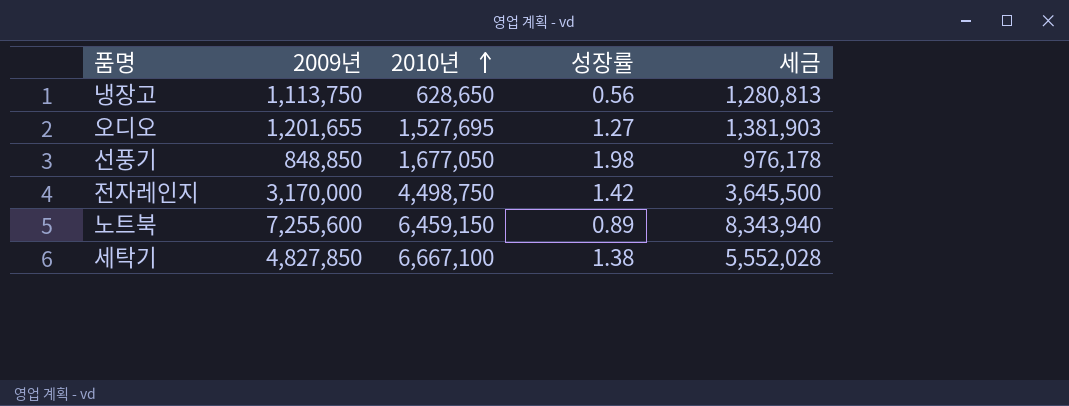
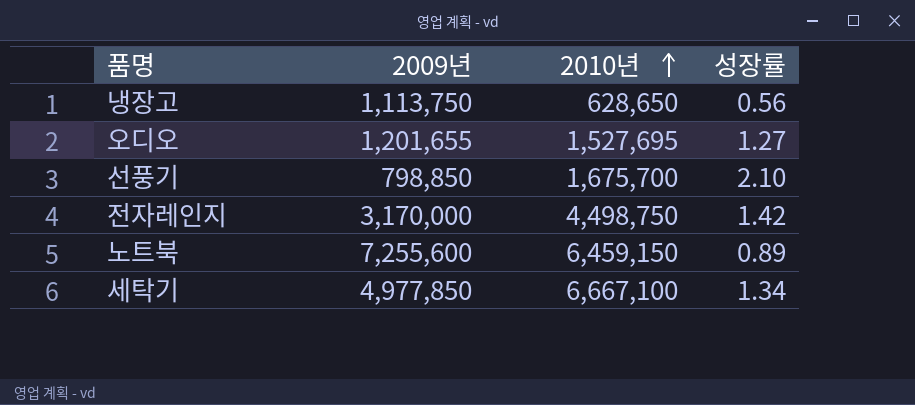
column 세금 | formula: [2009년] * 1.15 -> none
선풍기 | 2009년: 848,850 -> 798,850
선풍기 | 2010년: 1,677,050 -> 1,675,700
선풍기 | 성장률: 1.98 -> 2.10
세탁기 | 2009년: 4,827,850 -> 4,977,850
세탁기 | 성장률: 1.38 -> 1.34

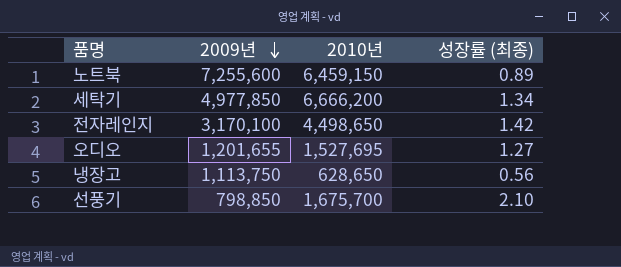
row order: 2010년 ascending -> 2009년 descending
column name: 성장률 -> 성장률 (최종)
세탁기 | 2010년: 6,667,100 -> 6,666,200
전자레인지 | 2009년: 3,170,000 -> 3,170,100
전자레인지 | 2010년: 4,498,750 -> 4,498,650

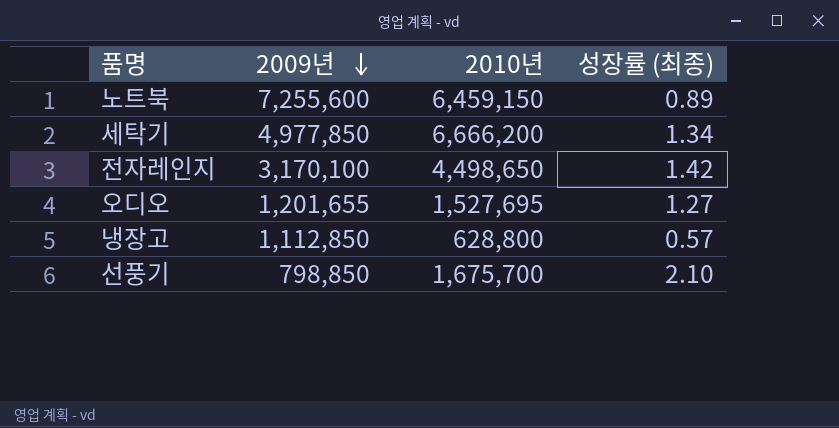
냉장고 | 2009년: 1,113,750 -> 1,112,850
냉장고 | 2010년: 628,650 -> 628,800
냉장고 | 성장률 (최종): 0.56 -> 0.57

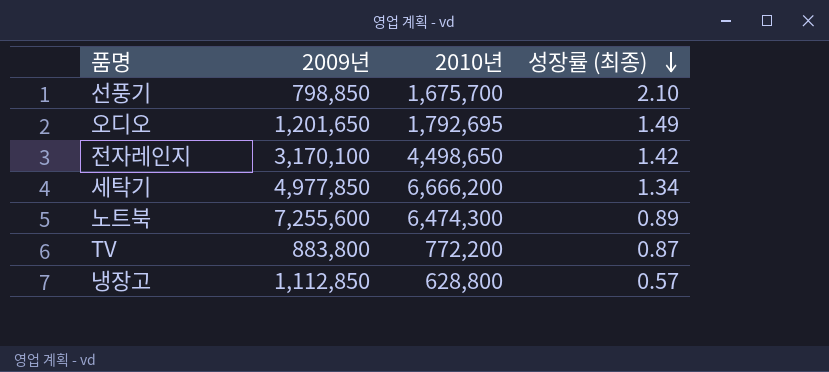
row order: 2009년 descending -> 성장률 (최종) descending
오디오 | 2009년: 1,201,655 -> 1,201,650
오디오 | 2010년: 1,527,695 -> 1,792,695
오디오 | 성장률 (최종): 1.27 -> 1.49
노트북 | 2010년: 6,459,150 -> 6,474,300
row TV: none -> 883,800 | 772,200 | 0.87

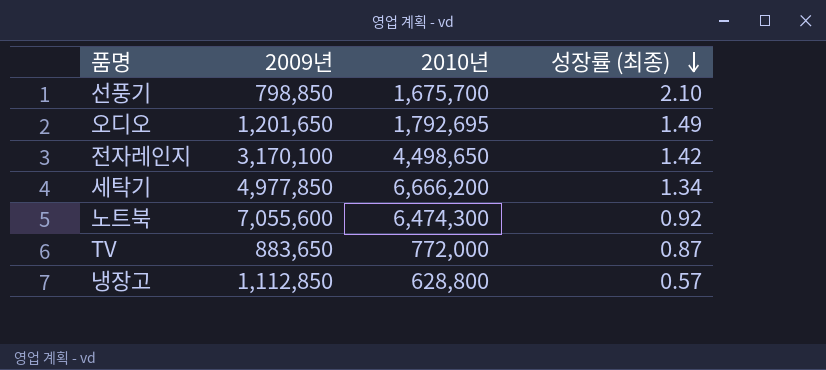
노트북 | 2009년: 7,255,600 -> 7,055,600
노트북 | 성장률 (최종): 0.89 -> 0.92
TV | 2009년: 883,800 -> 883,650
TV | 2010년: 772,200 -> 772,000

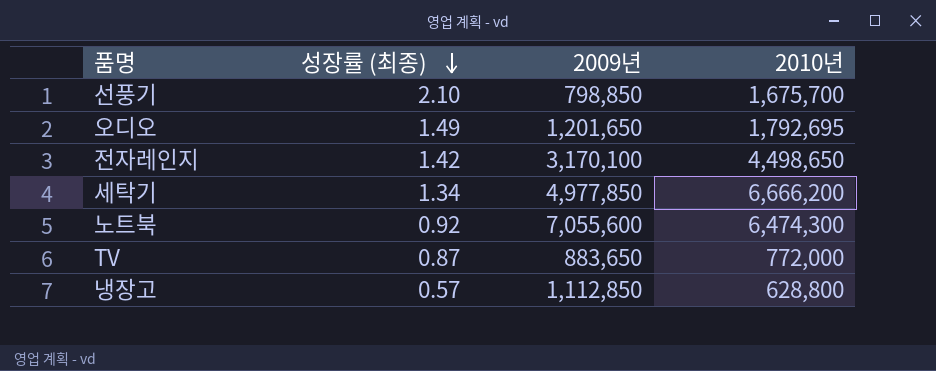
column 성장률 (최종) | position: 4 -> 2

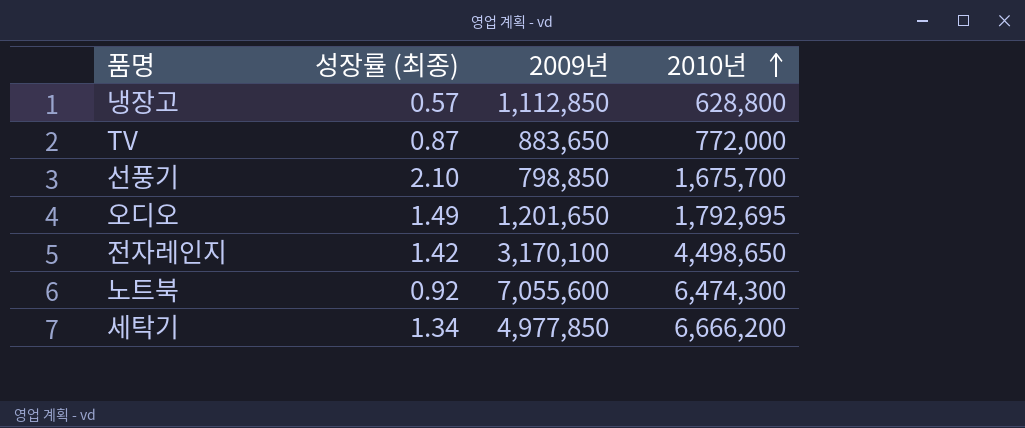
row order: 성장률 (최종) descending -> 2010년 ascending

